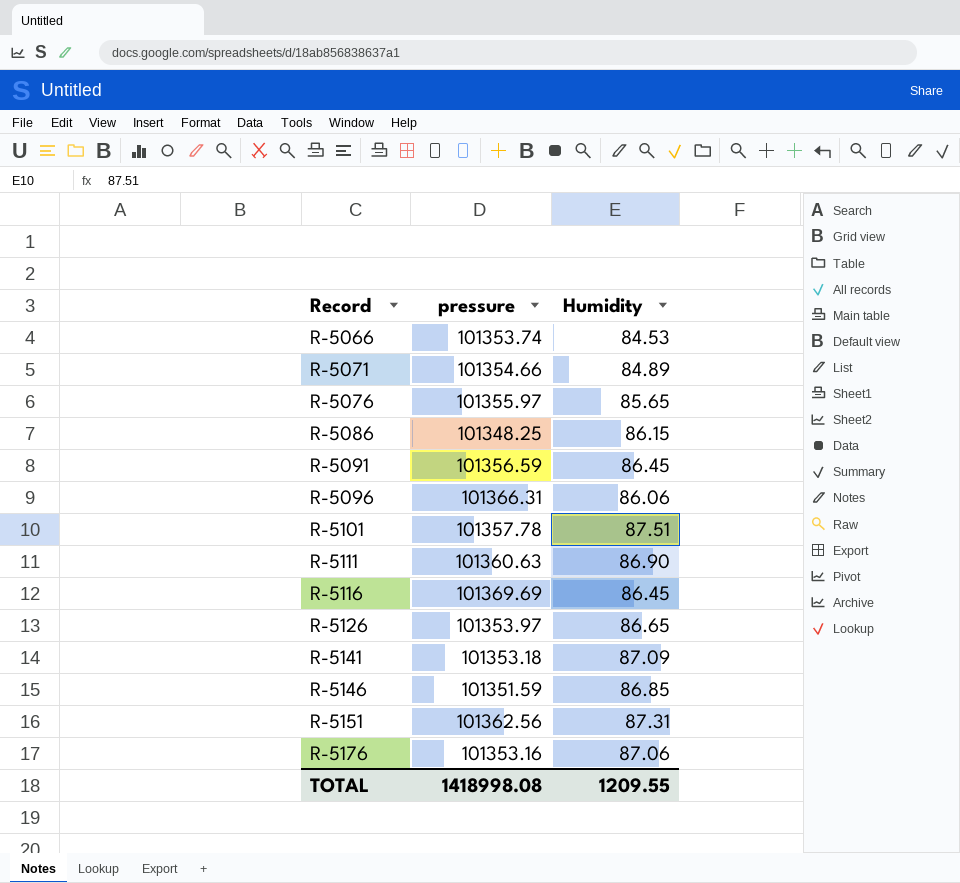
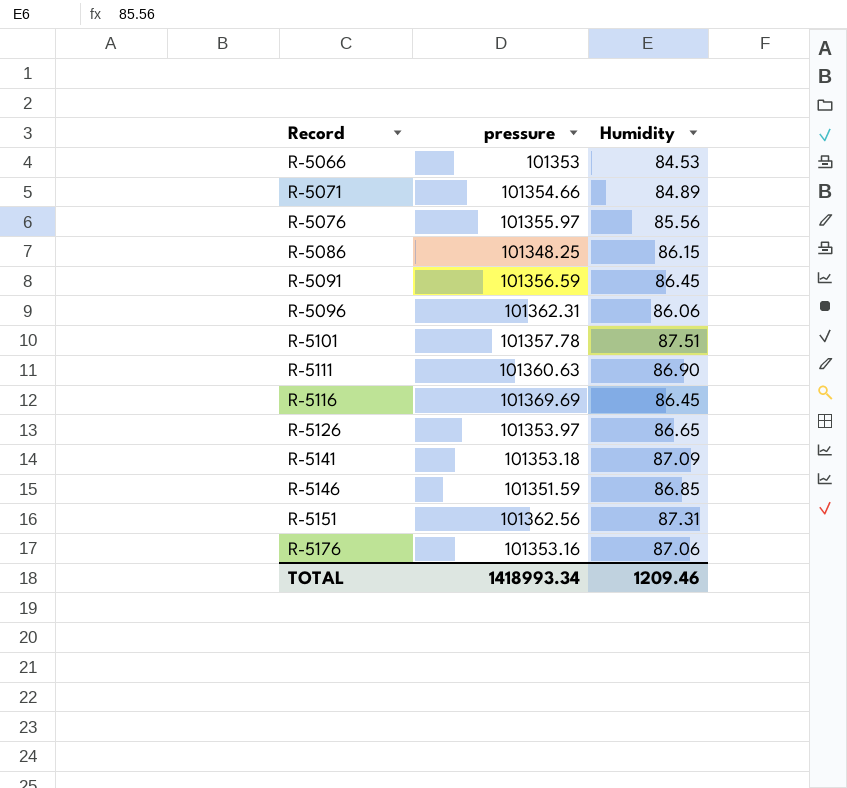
R-5066 | pressure: 101353.74 -> 101353
R-5076 | Humidity: 85.65 -> 85.56
R-5096 | pressure: 101366.31 -> 101362.31
TOTAL | pressure: 1418998.08 -> 1418993.34
TOTAL | Humidity: 1209.55 -> 1209.46

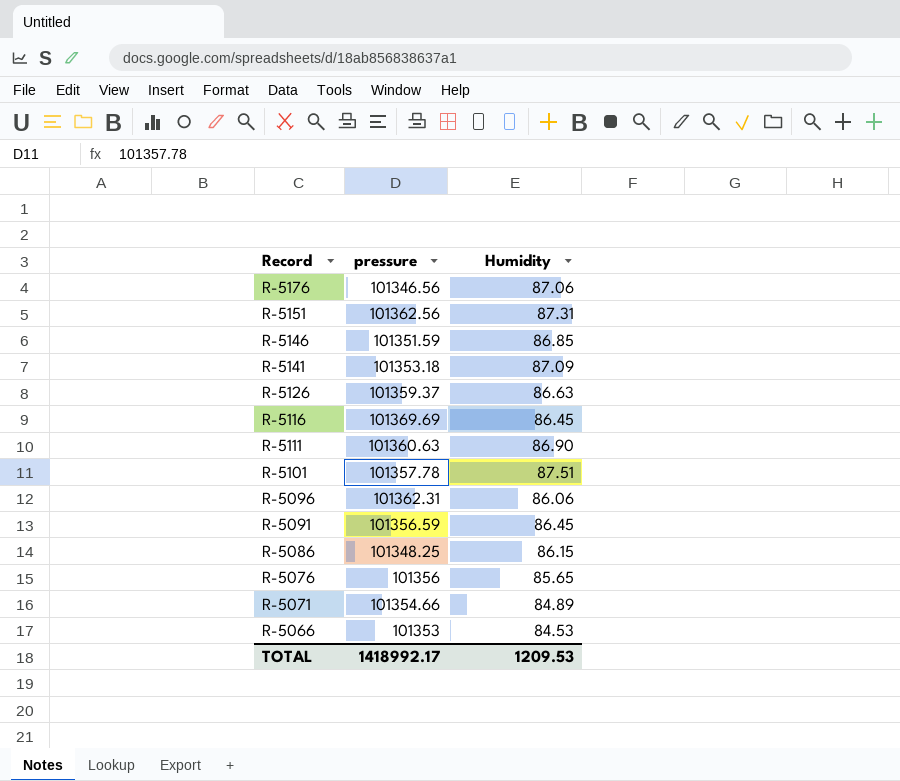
row order: Record ascending -> Record descending
R-5176 | pressure: 101353.16 -> 101346.56
R-5126 | pressure: 101353.97 -> 101359.37
R-5126 | Humidity: 86.65 -> 86.63
R-5076 | pressure: 101355.97 -> 101356
R-5076 | Humidity: 85.56 -> 85.65
TOTAL | pressure: 1418993.34 -> 1418992.17
TOTAL | Humidity: 1209.46 -> 1209.53

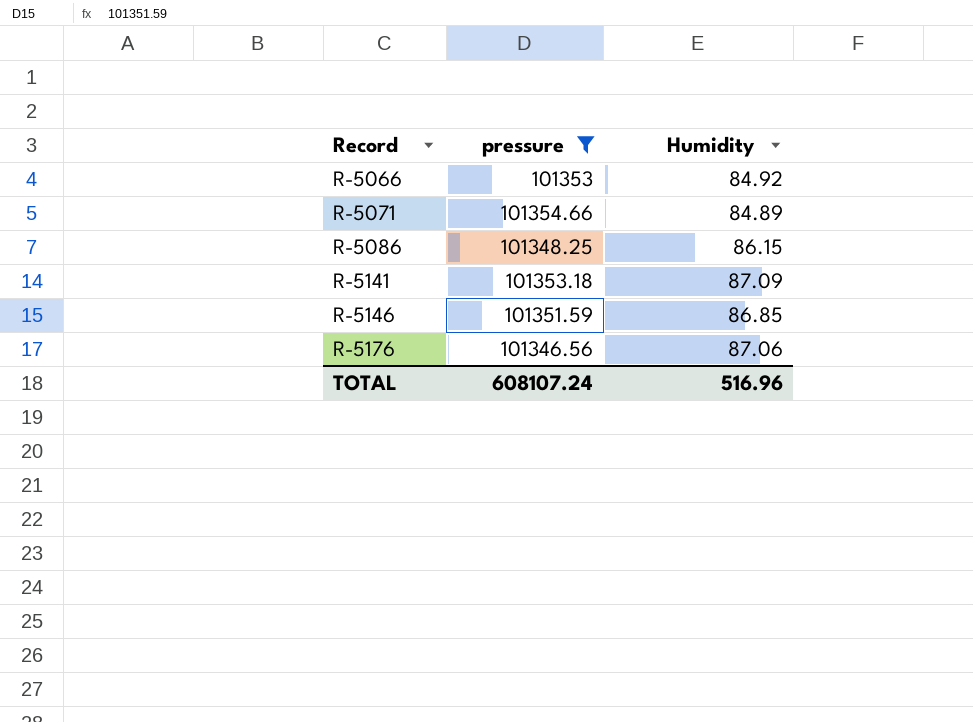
filter: none -> pressure <= 101354.66
row order: Record descending -> Record ascending
R-5066 | Humidity: 84.53 -> 84.92
TOTAL | pressure: 1418992.17 -> 608107.24
TOTAL | Humidity: 1209.53 -> 516.96

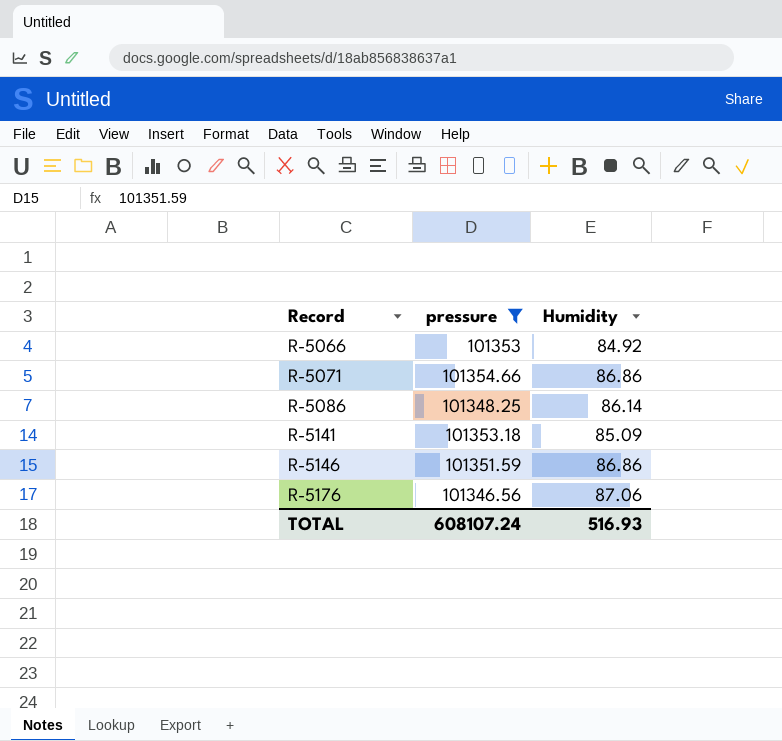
R-5071 | Humidity: 84.89 -> 86.86
R-5086 | Humidity: 86.15 -> 86.14
R-5141 | Humidity: 87.09 -> 85.09
R-5146 | Humidity: 86.85 -> 86.86
TOTAL | Humidity: 516.96 -> 516.93

